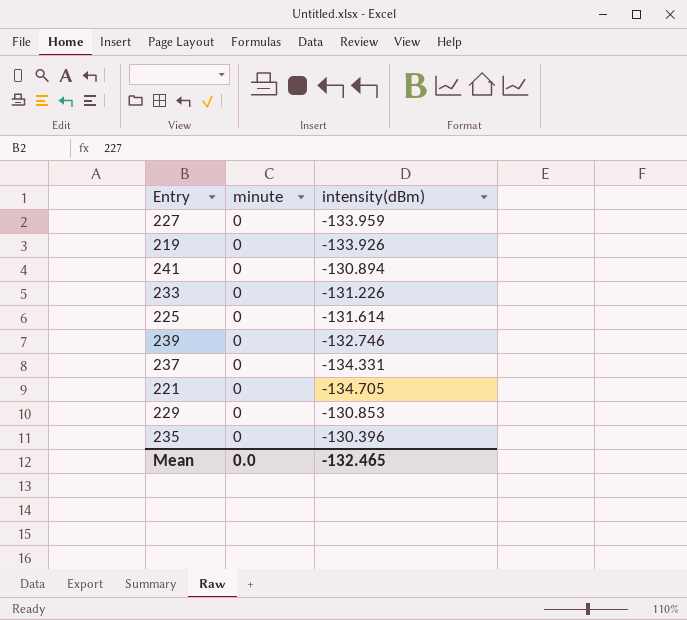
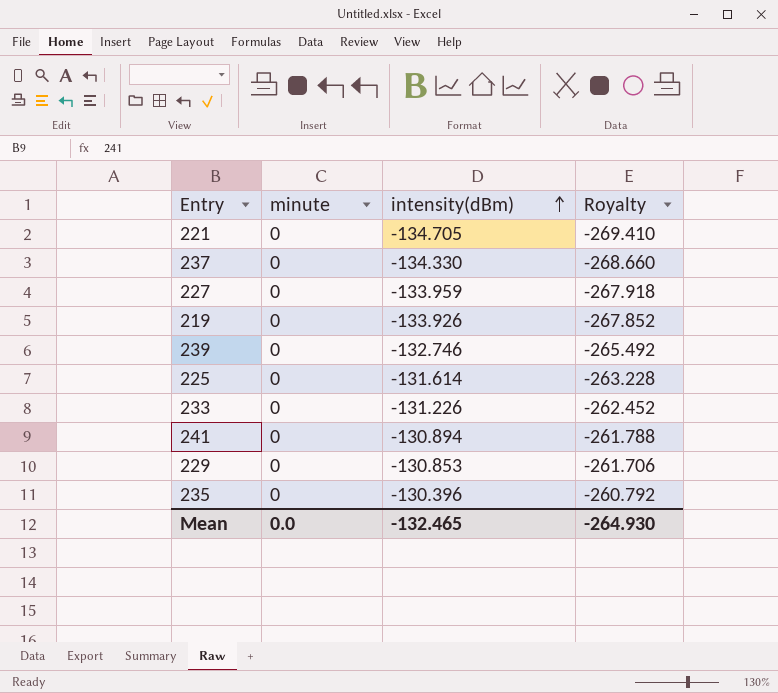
row order: none -> intensity(dBm) ascending
column Royalty | formula: none -> [intensity(dBm)] * 2
237 | intensity(dBm): -134.331 -> -134.330

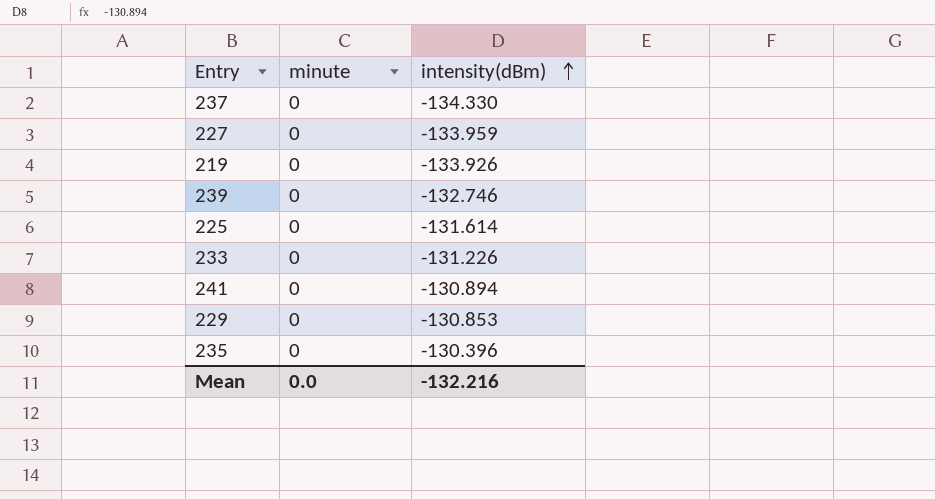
column Royalty | formula: [intensity(dBm)] * 2 -> none
row 221: 0 | -134.705 | -269.410 -> none
Mean | intensity(dBm): -132.465 -> -132.216

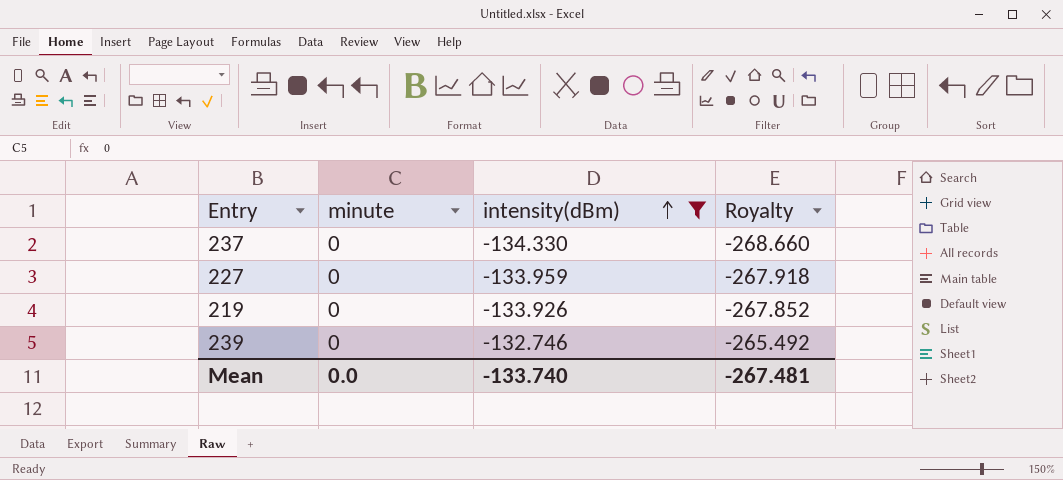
filter: none -> intensity(dBm) <= -132.746
column Royalty | formula: none -> [intensity(dBm)] * 2
Mean | intensity(dBm): -132.216 -> -133.740

